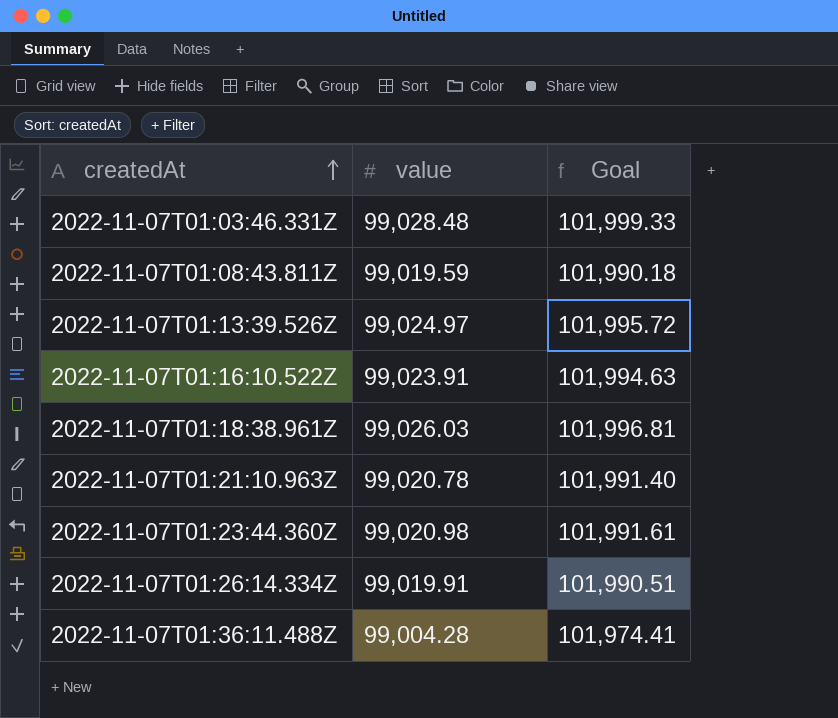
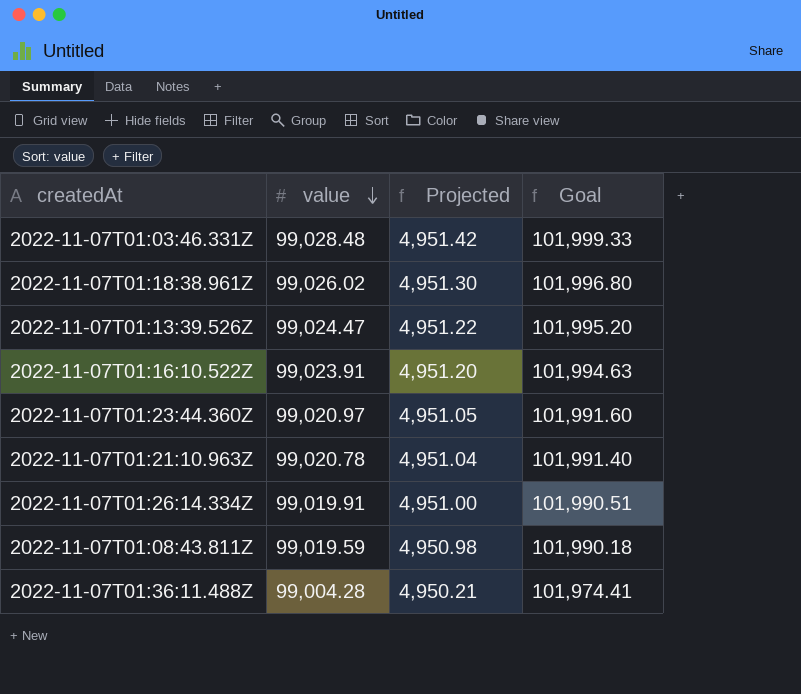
row order: createdAt ascending -> value descending
column Projected | formula: none -> [value] * 0.05
2022-11-07T01:18:38.961Z | value: 99,026.03 -> 99,026.02
2022-11-07T01:18:38.961Z | Goal: 101,996.81 -> 101,996.80
2022-11-07T01:13:39.526Z | value: 99,024.97 -> 99,024.47
2022-11-07T01:13:39.526Z | Goal: 101,995.72 -> 101,995.20
2022-11-07T01:23:44.360Z | value: 99,020.98 -> 99,020.97
2022-11-07T01:23:44.360Z | Goal: 101,991.61 -> 101,991.60

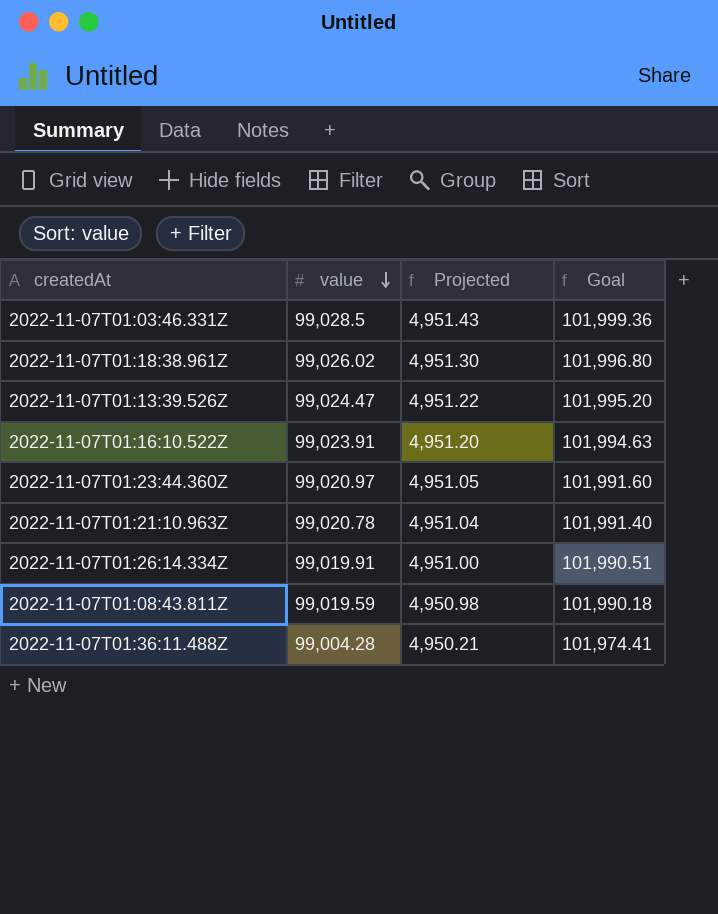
2022-11-07T01:03:46.331Z | value: 99,028.48 -> 99,028.5
2022-11-07T01:03:46.331Z | Projected: 4,951.42 -> 4,951.43
2022-11-07T01:03:46.331Z | Goal: 101,999.33 -> 101,999.36

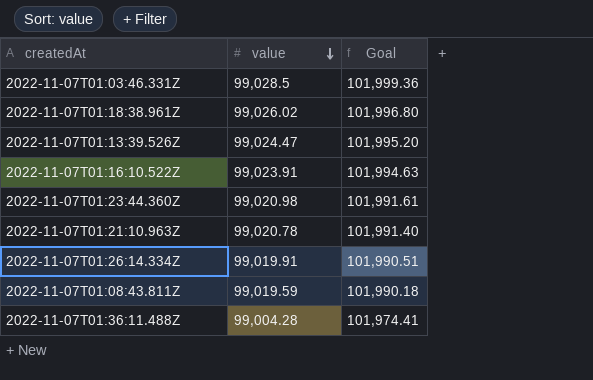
column Projected | formula: [value] * 0.05 -> none
2022-11-07T01:23:44.360Z | value: 99,020.97 -> 99,020.98
2022-11-07T01:23:44.360Z | Goal: 101,991.60 -> 101,991.61

